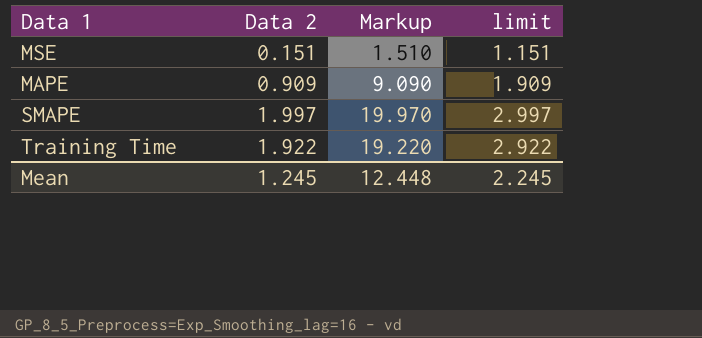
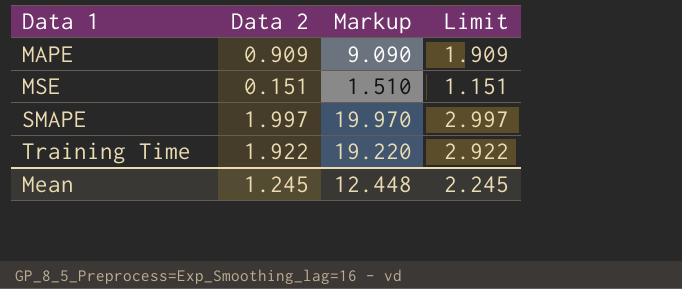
row order: none -> Data 1 ascending
column name: limit -> Limit

